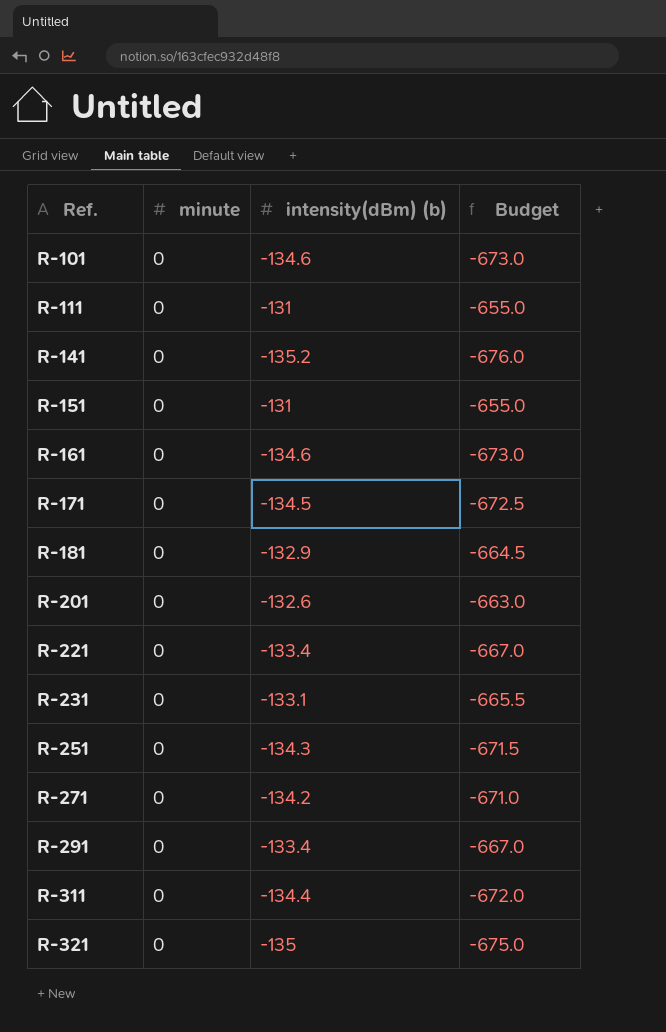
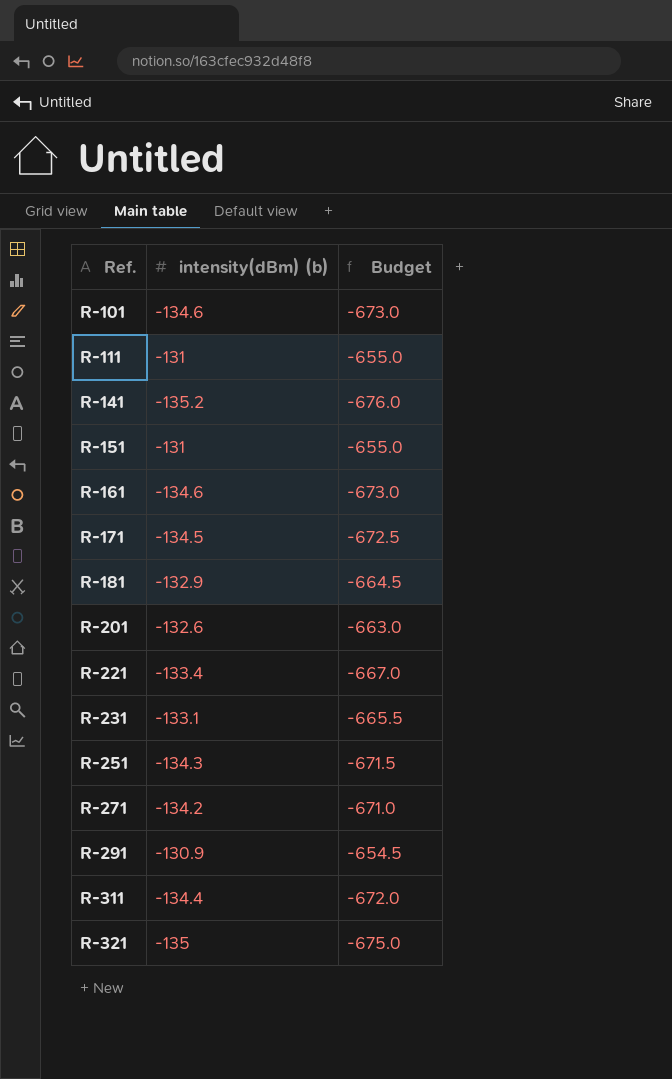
column minute | position: 2 -> none
R-291 | intensity(dBm) (b): -133.4 -> -130.9
R-291 | Budget: -667.0 -> -654.5

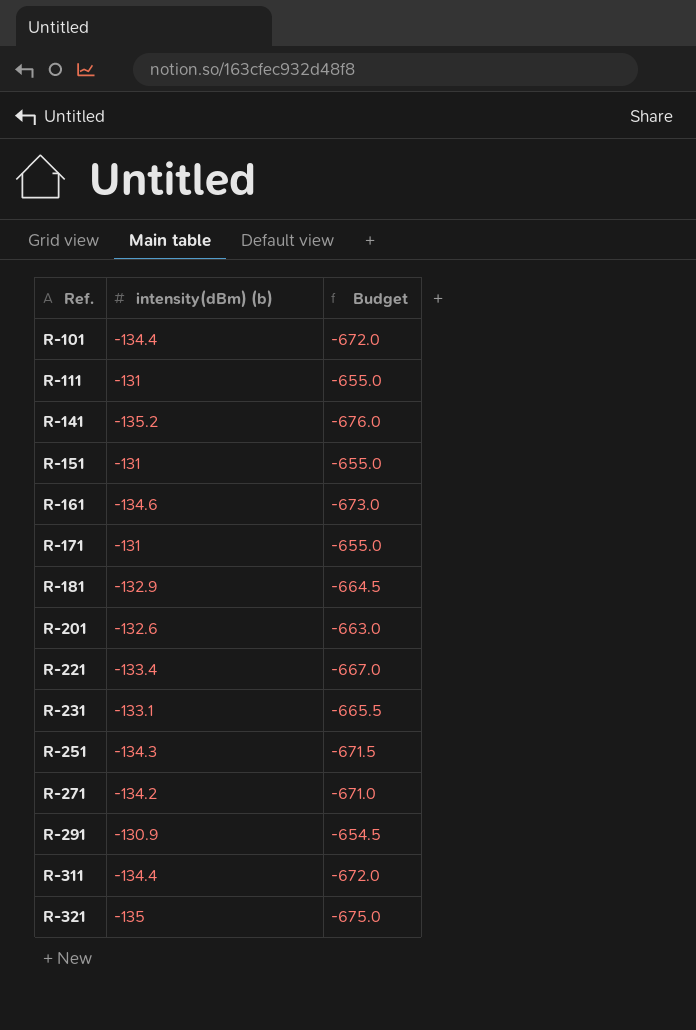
R-101 | intensity(dBm) (b): -134.6 -> -134.4
R-101 | Budget: -673.0 -> -672.0
R-171 | intensity(dBm) (b): -134.5 -> -131
R-171 | Budget: -672.5 -> -655.0

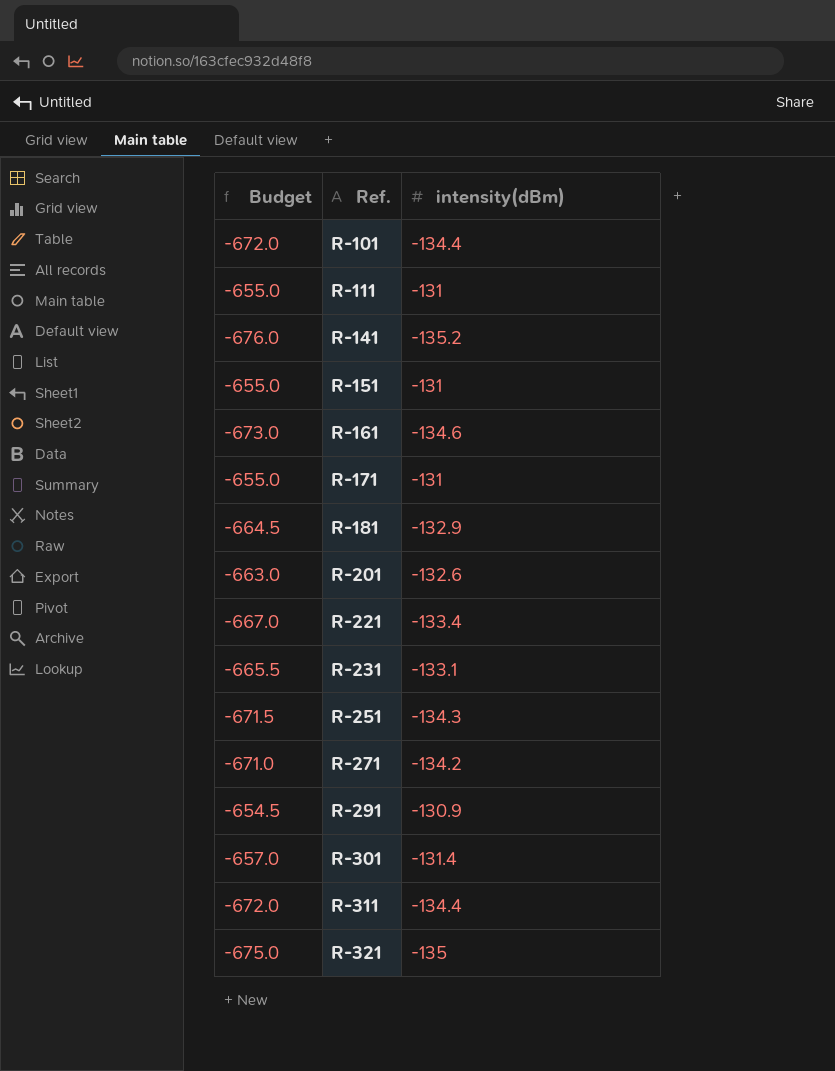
column Budget | position: 3 -> 1
column name: intensity(dBm) (b) -> intensity(dBm)
row R-301: none -> -657.0 | -131.4

